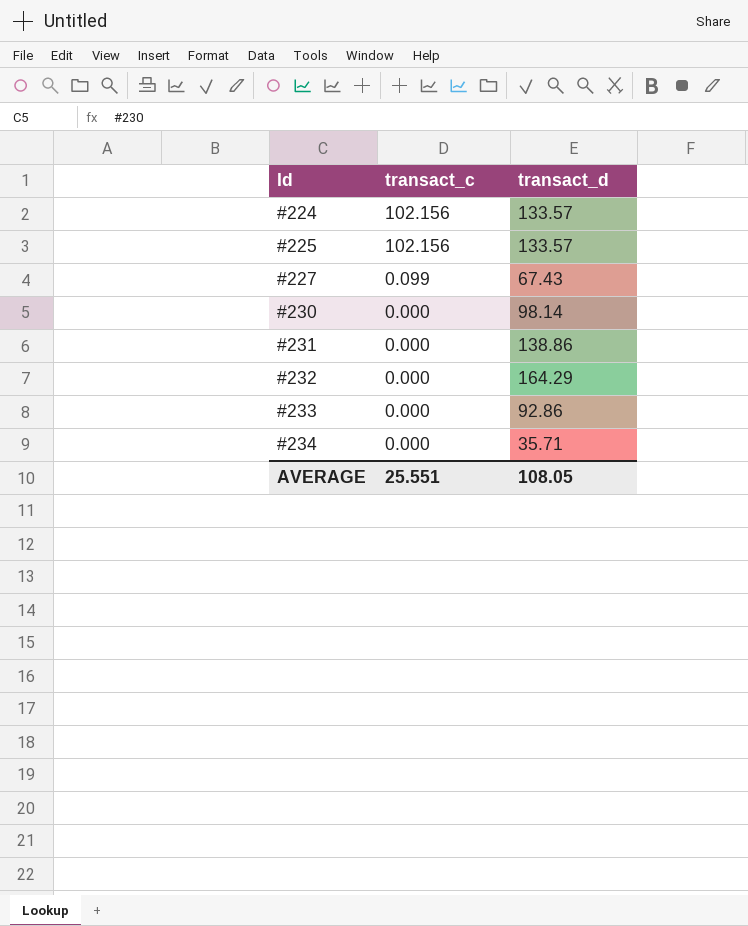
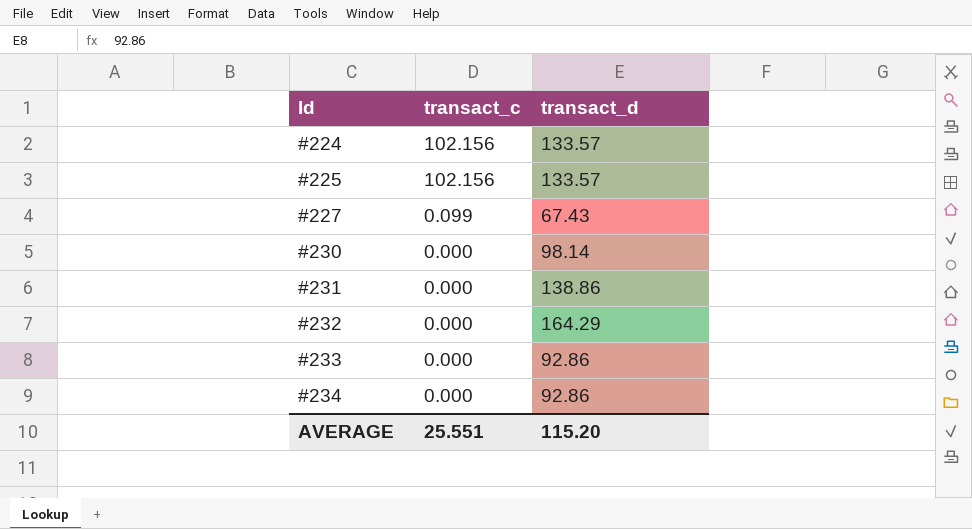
#234 | transact_d: 35.71 -> 92.86
AVERAGE | transact_d: 108.05 -> 115.20

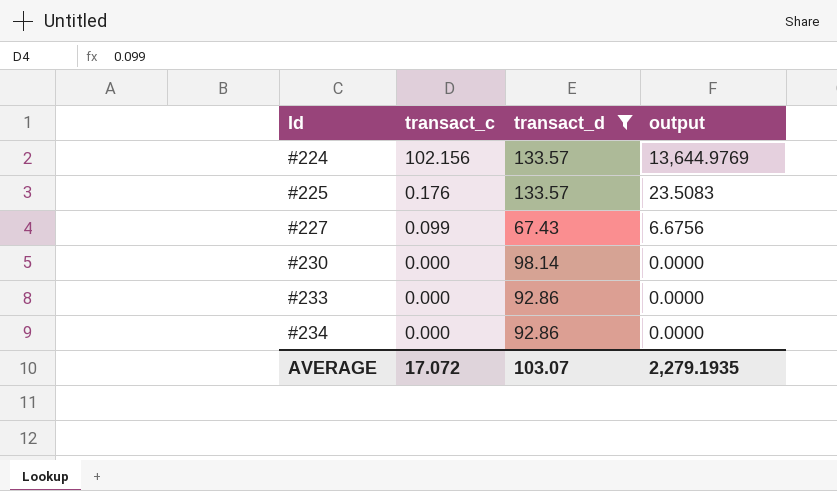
filter: none -> transact_d <= 133.57
column output | formula: none -> [transact_c] * [transact_d]
#225 | transact_c: 102.156 -> 0.176
AVERAGE | transact_c: 25.551 -> 17.072
AVERAGE | transact_d: 115.20 -> 103.07

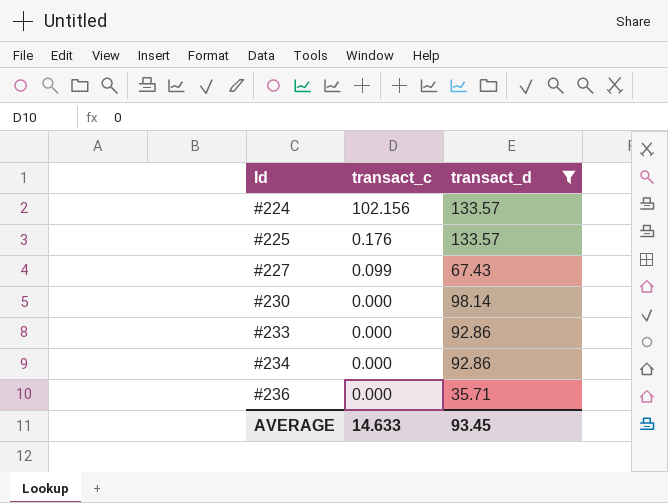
column output | formula: [transact_c] * [transact_d] -> none
row #236: none -> 0.000 | 35.71
AVERAGE | transact_c: 17.072 -> 14.633
AVERAGE | transact_d: 103.07 -> 93.45

